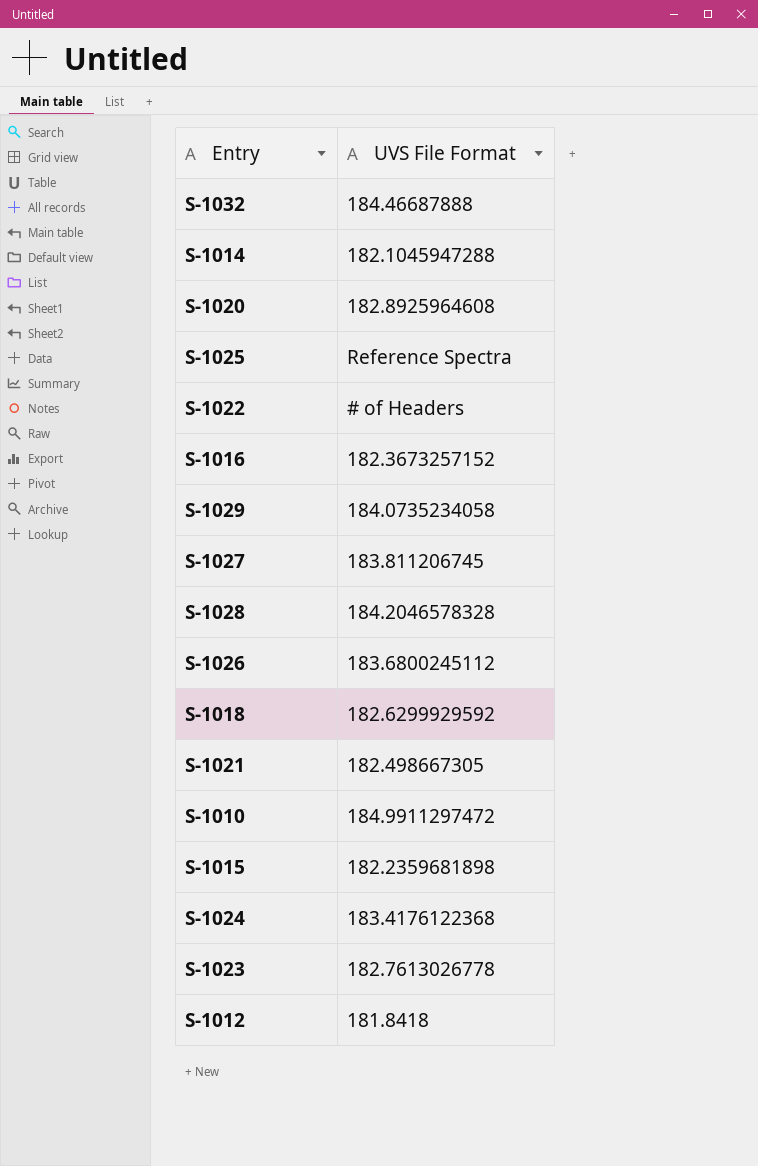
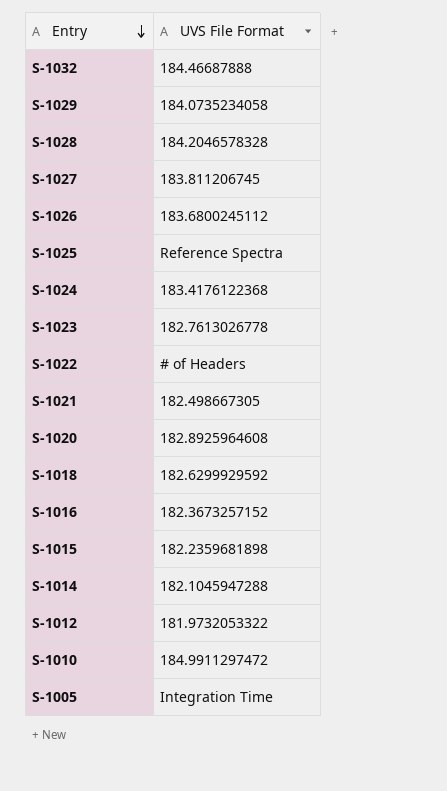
row order: none -> Entry descending
S-1012 | UVS File Format: 181.8418 -> 181.9732053322
row S-1005: none -> Integration Time

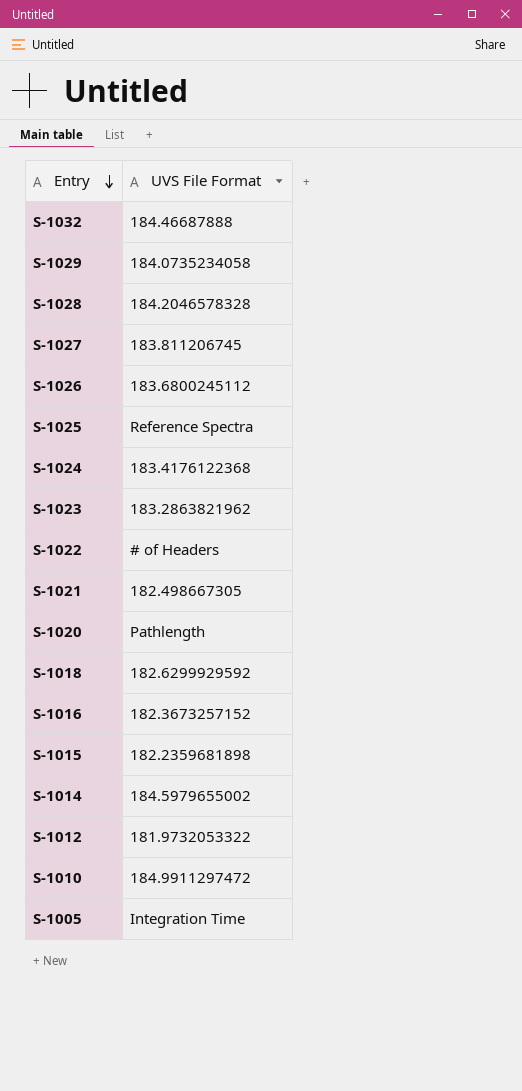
S-1023 | UVS File Format: 182.7613026778 -> 183.2863821962
S-1020 | UVS File Format: 182.8925964608 -> Pathlength
S-1014 | UVS File Format: 182.1045947288 -> 184.5979655002

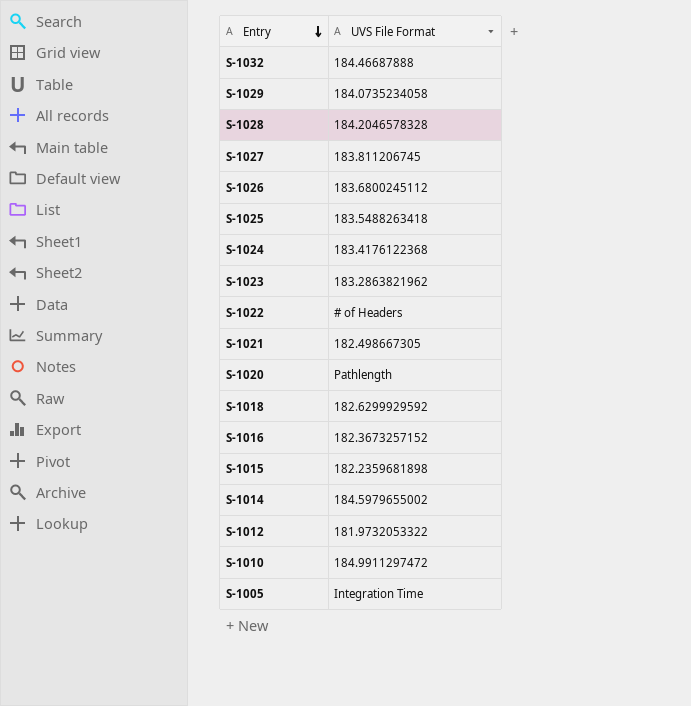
S-1025 | UVS File Format: Reference Spectra -> 183.5488263418

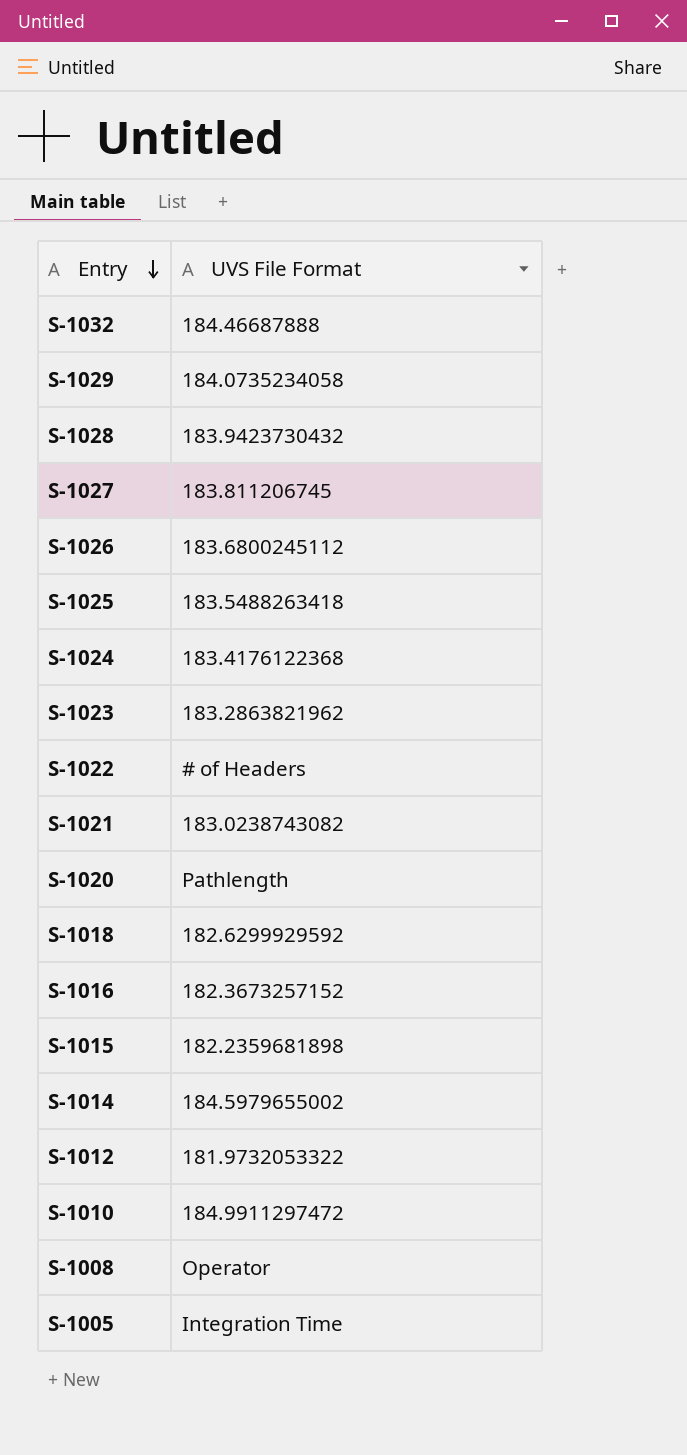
S-1028 | UVS File Format: 184.2046578328 -> 183.9423730432
S-1021 | UVS File Format: 182.498667305 -> 183.0238743082
row S-1008: none -> Operator

